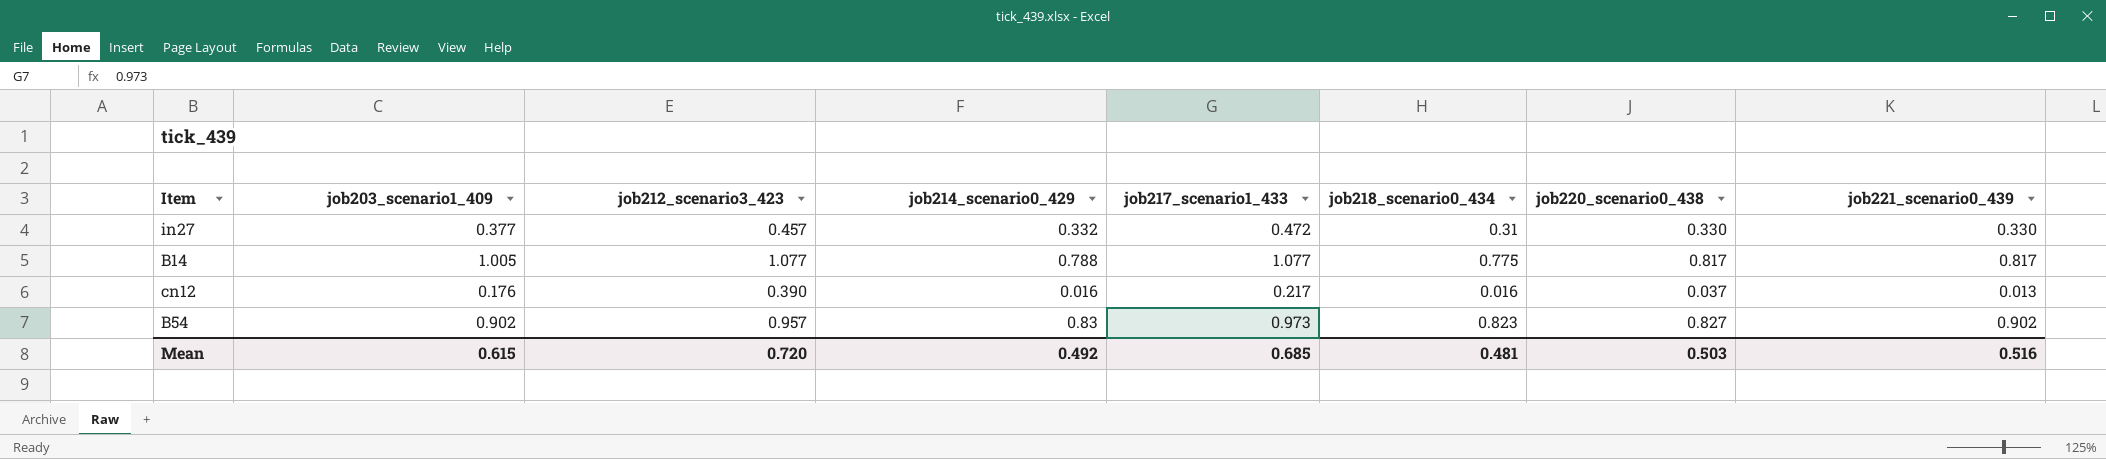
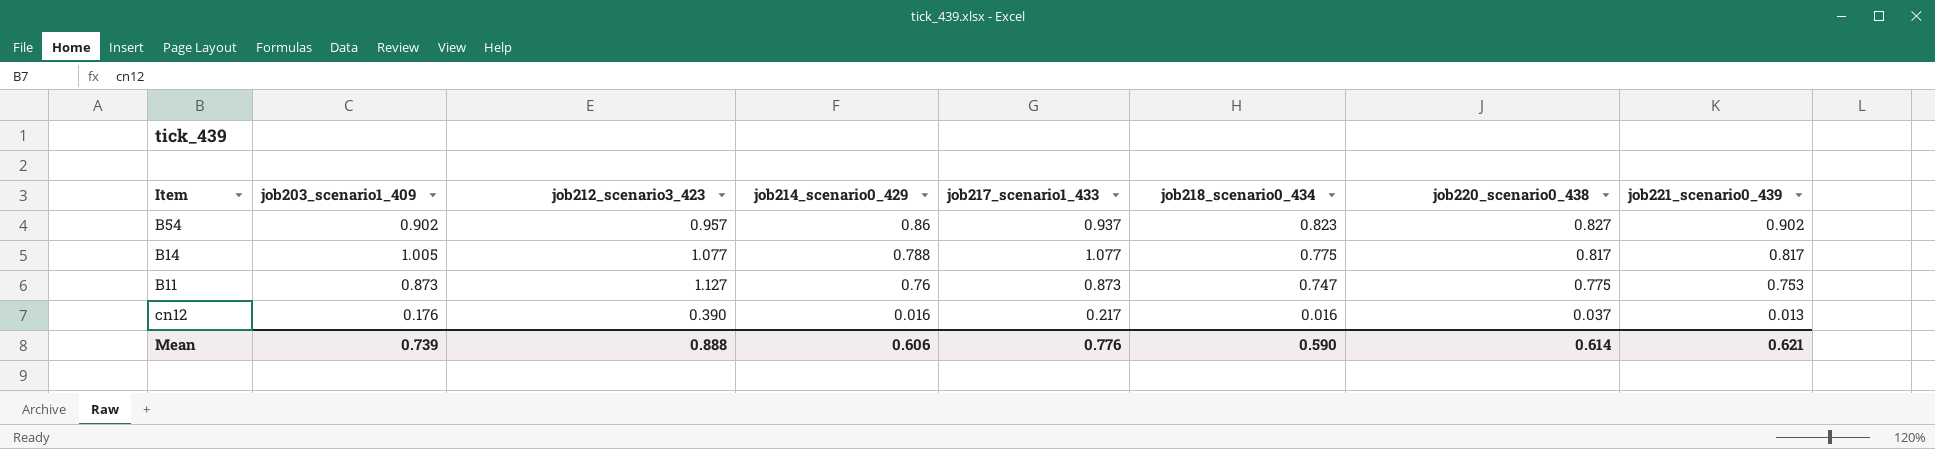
row order: none -> job214_scenario0_429 descending
row in27: 0.377 | 0.457 | 0.332 | 0.472 | 0.31 | 0.330 | 0.330 -> none
B54 | job214_scenario0_429: 0.83 -> 0.86
B54 | job217_scenario1_433: 0.973 -> 0.937
row B11: none -> 0.873 | 1.127 | 0.76 | 0.873 | 0.747 | 0.775 | 0.753
Mean | job203_scenario1_409: 0.615 -> 0.739
Mean | job212_scenario3_423: 0.720 -> 0.888
Mean | job214_scenario0_429: 0.492 -> 0.606
Mean | job217_scenario1_433: 0.685 -> 0.776
Mean | job218_scenario0_434: 0.481 -> 0.590
Mean | job220_scenario0_438: 0.503 -> 0.614
Mean | job221_scenario0_439: 0.516 -> 0.621

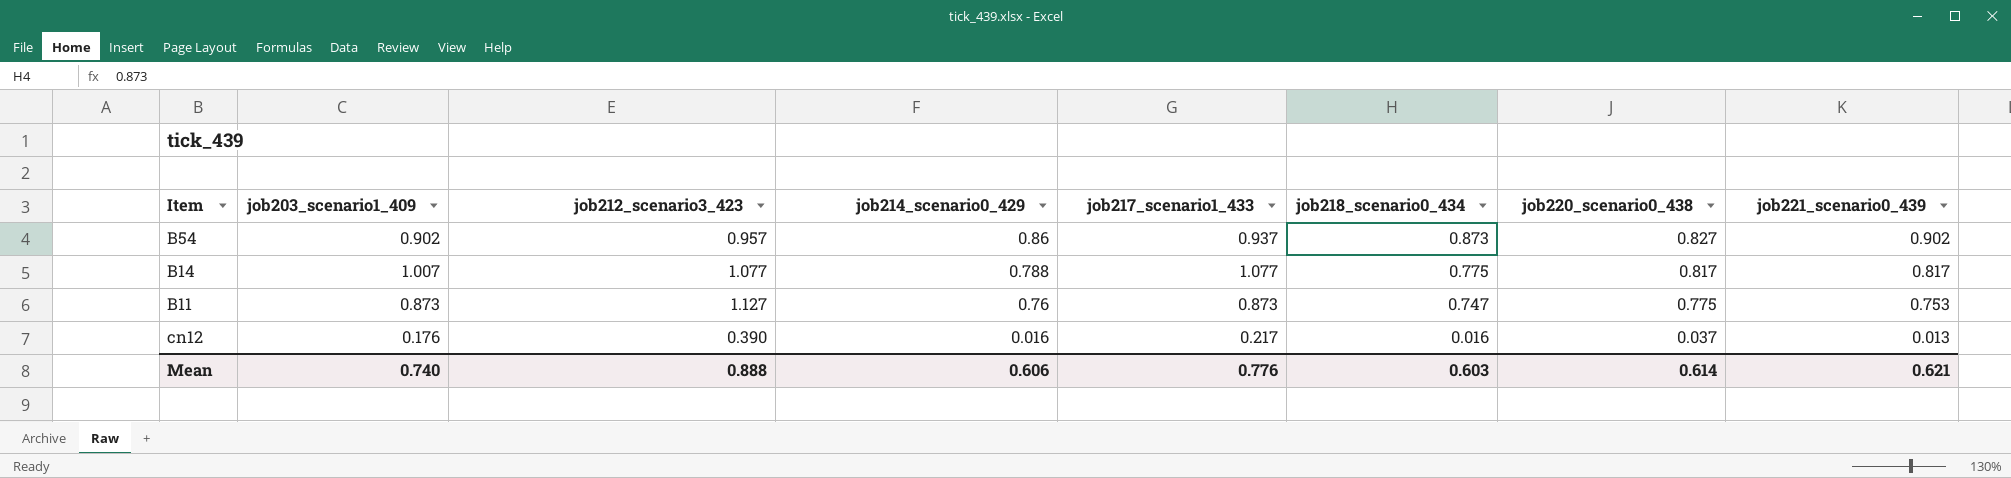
B54 | job218_scenario0_434: 0.823 -> 0.873
B14 | job203_scenario1_409: 1.005 -> 1.007
Mean | job203_scenario1_409: 0.739 -> 0.740
Mean | job218_scenario0_434: 0.590 -> 0.603

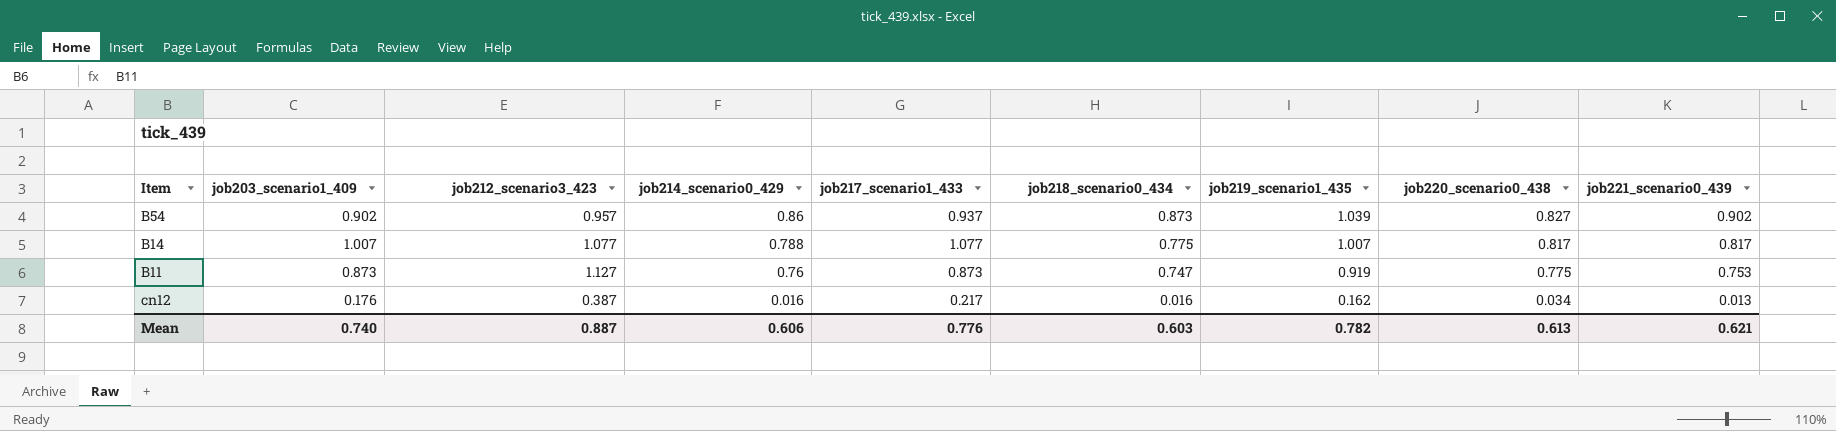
column job219_scenario1_435 | position: none -> 7
cn12 | job212_scenario3_423: 0.390 -> 0.387
cn12 | job220_scenario0_438: 0.037 -> 0.034
Mean | job212_scenario3_423: 0.888 -> 0.887
Mean | job220_scenario0_438: 0.614 -> 0.613

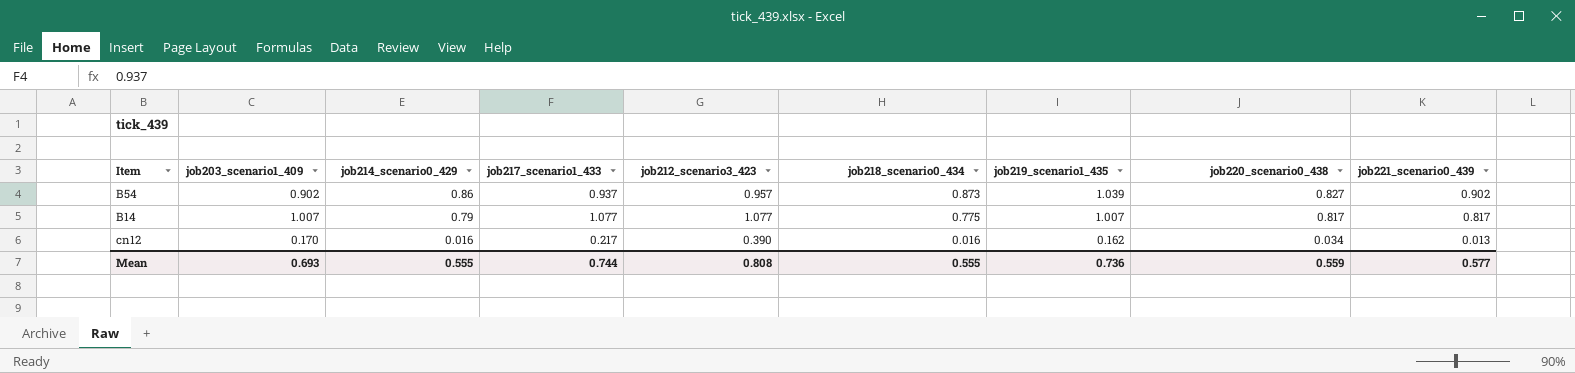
column job212_scenario3_423 | position: 3 -> 5
row B11: 0.873 | 1.127 | 0.76 | 0.873 | 0.747 | 0.919 | 0.775 | 0.753 -> none
B14 | job214_scenario0_429: 0.788 -> 0.79
cn12 | job203_scenario1_409: 0.176 -> 0.170
cn12 | job212_scenario3_423: 0.387 -> 0.390
Mean | job203_scenario1_409: 0.740 -> 0.693
Mean | job214_scenario0_429: 0.606 -> 0.555
Mean | job217_scenario1_433: 0.776 -> 0.744
Mean | job212_scenario3_423: 0.887 -> 0.808
Mean | job218_scenario0_434: 0.603 -> 0.555
Mean | job219_scenario1_435: 0.782 -> 0.736
Mean | job220_scenario0_438: 0.613 -> 0.559
Mean | job221_scenario0_439: 0.621 -> 0.577

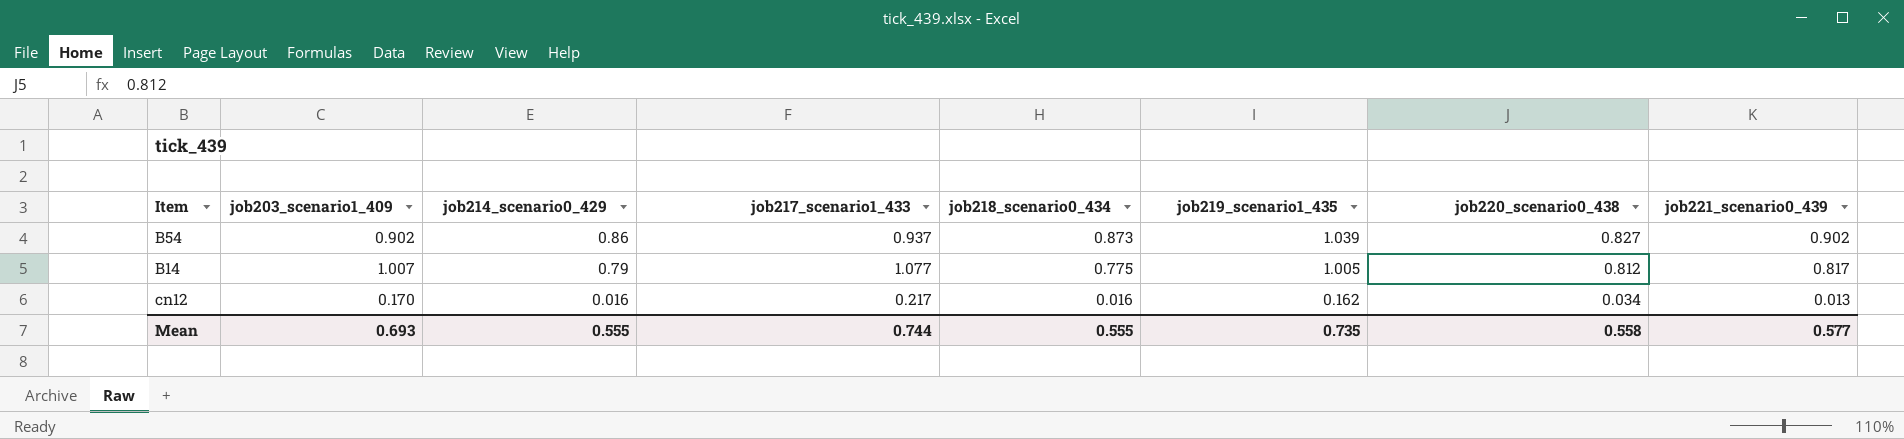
column job212_scenario3_423 | position: 5 -> none
B14 | job219_scenario1_435: 1.007 -> 1.005
B14 | job220_scenario0_438: 0.817 -> 0.812
Mean | job219_scenario1_435: 0.736 -> 0.735
Mean | job220_scenario0_438: 0.559 -> 0.558

